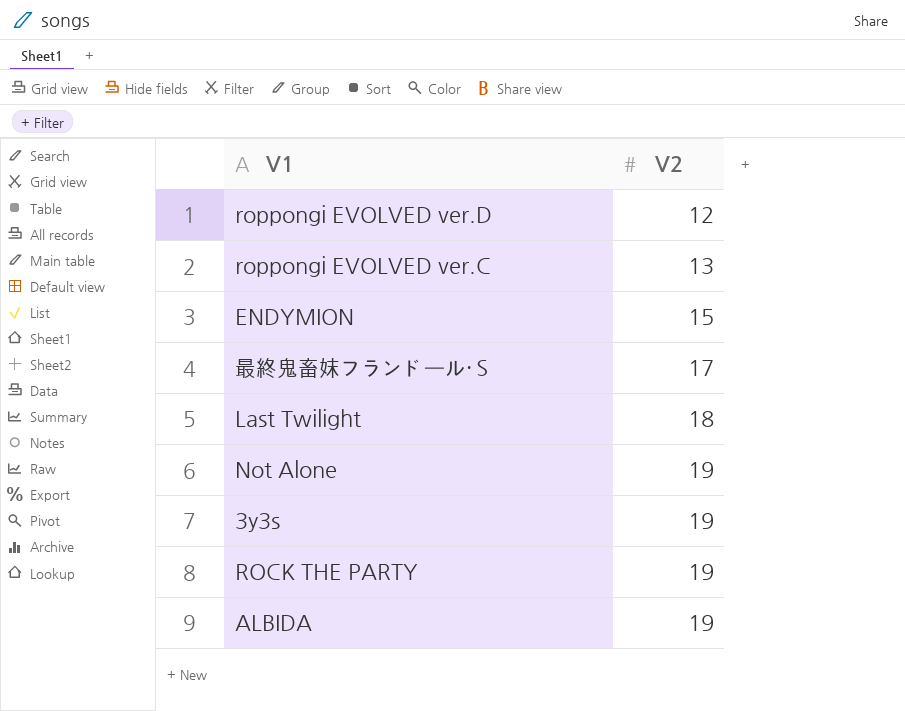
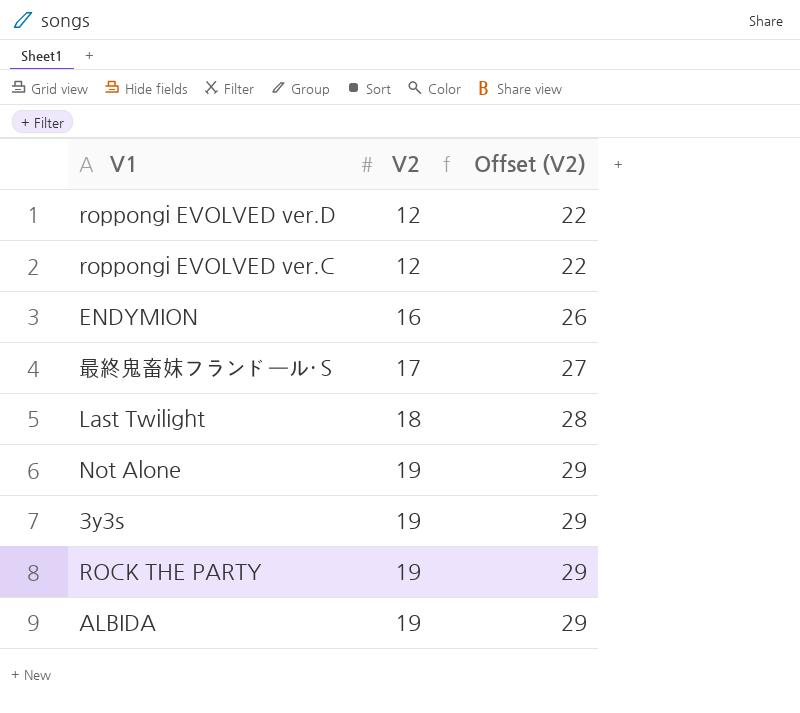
column Offset (V2) | formula: none -> [V2] + 10
roppongi EVOLVED ver.C | V2: 13 -> 12
ENDYMION | V2: 15 -> 16

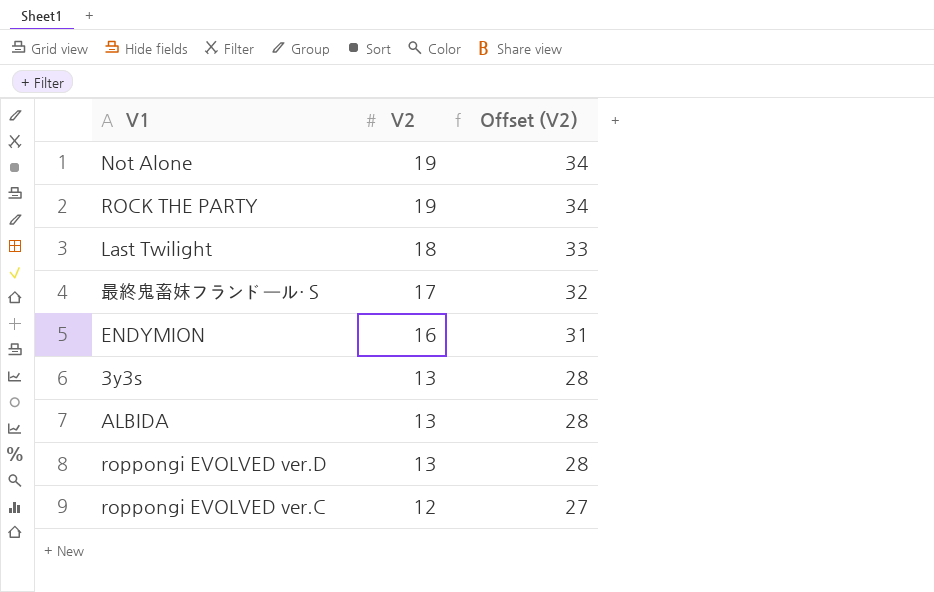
row order: V2 ascending -> V2 descending
column Offset (V2) | formula: [V2] + 10 -> [V2] + 15
3y3s | V2: 19 -> 13
ALBIDA | V2: 19 -> 13
roppongi EVOLVED ver.D | V2: 12 -> 13

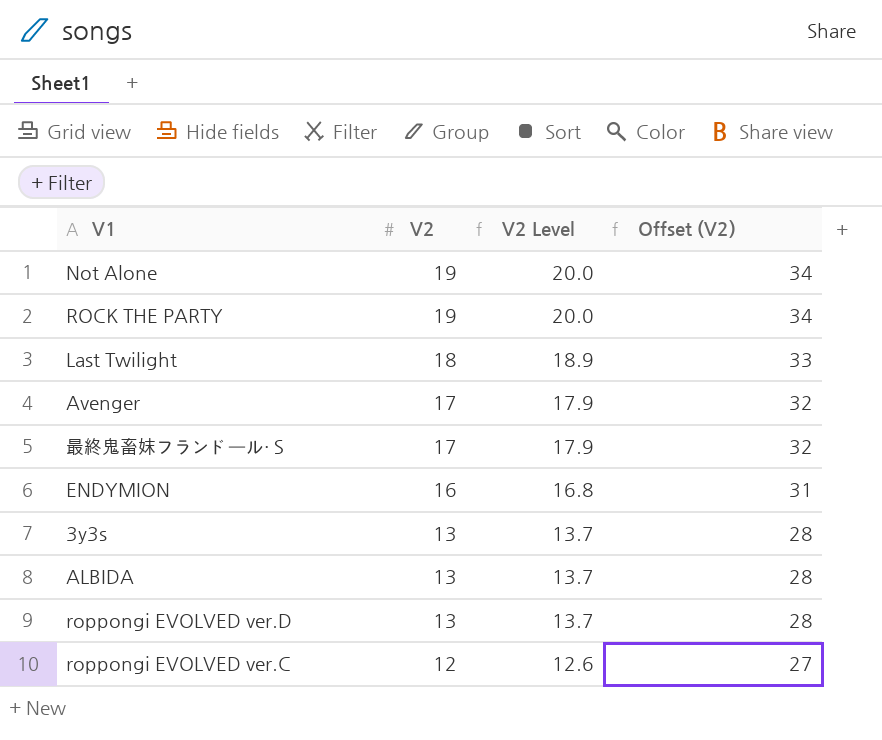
column V2 Level | formula: none -> [V2] * 1.05
row Avenger: none -> 17 | 17.9 | 32

